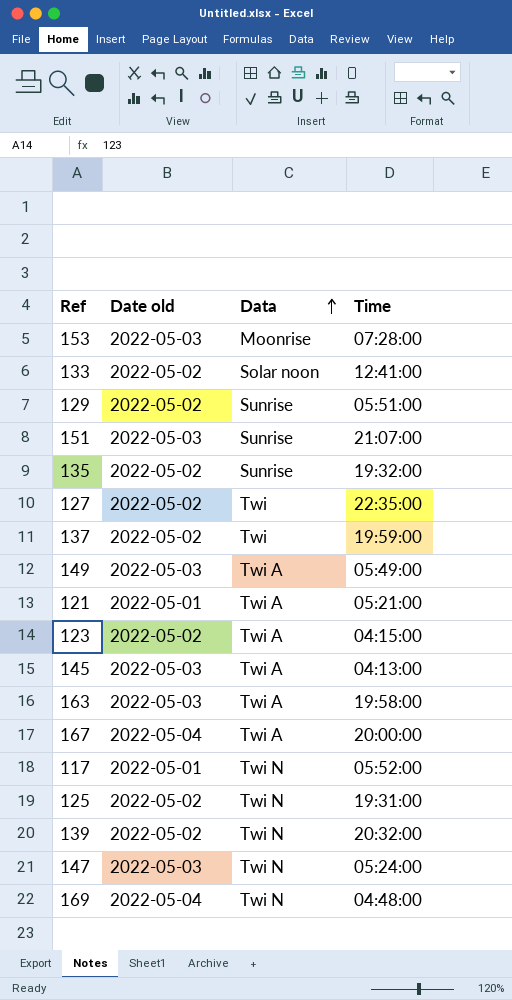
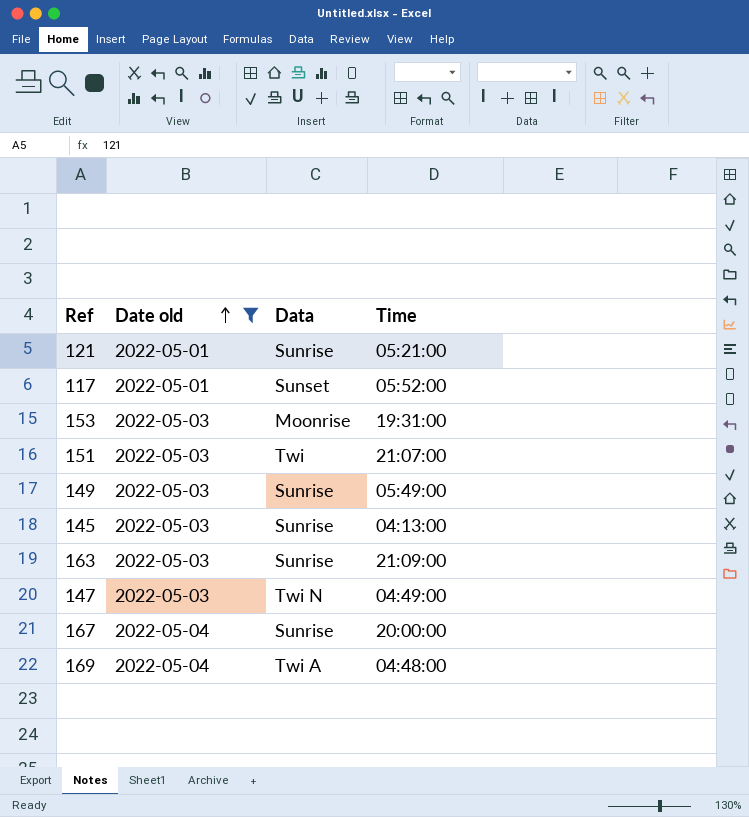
filter: none -> Date old != 2022-05-02
row order: Data ascending -> Date old ascending
121 | Data: Twi A -> Sunrise
117 | Data: Twi N -> Sunset
153 | Time: 07:28:00 -> 19:31:00
151 | Data: Sunrise -> Twi
149 | Data: Twi A -> Sunrise
145 | Data: Twi A -> Sunrise
163 | Data: Twi A -> Sunrise
163 | Time: 19:58:00 -> 21:09:00
147 | Time: 05:24:00 -> 04:49:00
167 | Data: Twi A -> Sunrise
169 | Data: Twi N -> Twi A

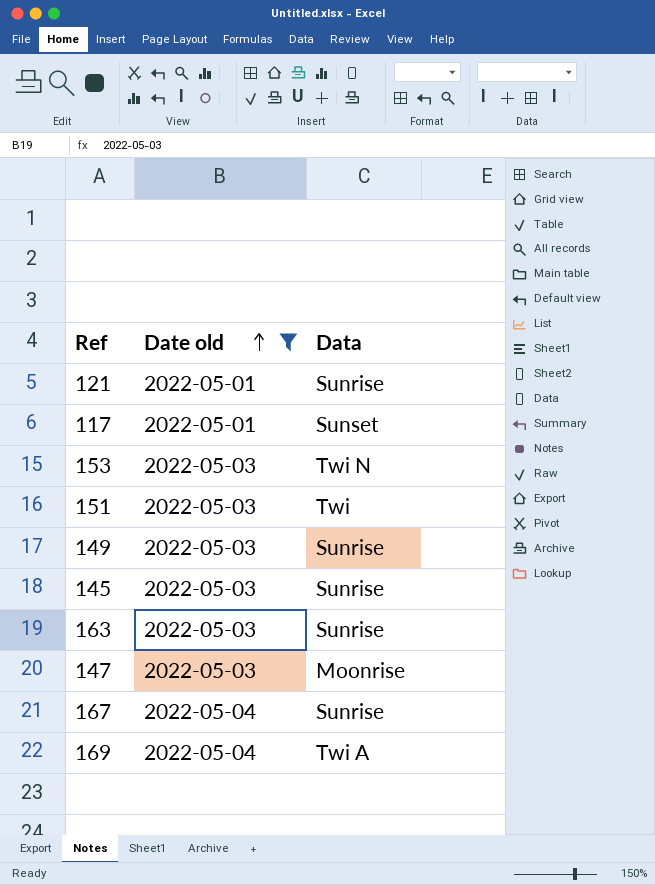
column Time | position: 4 -> none
153 | Data: Moonrise -> Twi N
147 | Data: Twi N -> Moonrise

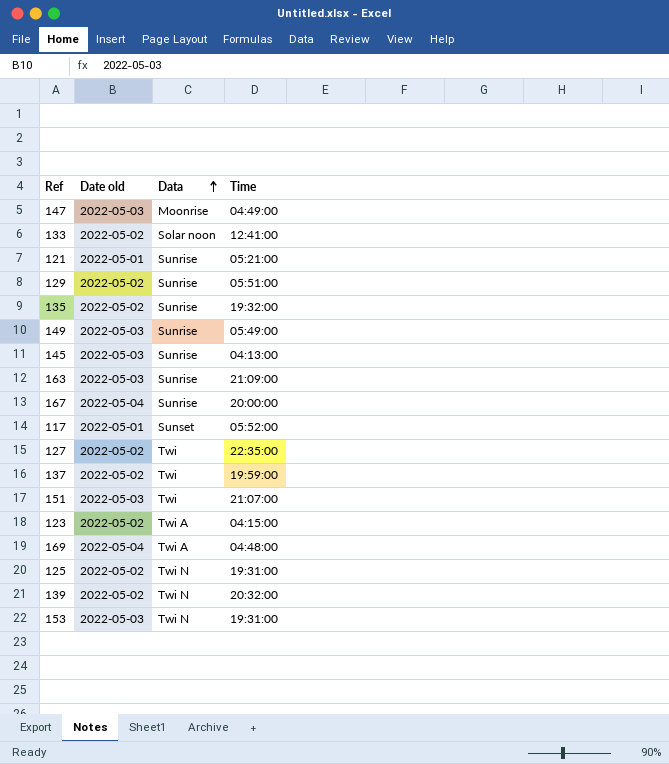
filter: Date old != 2022-05-02 -> none
row order: Date old ascending -> Data ascending
column Time | position: none -> 4

